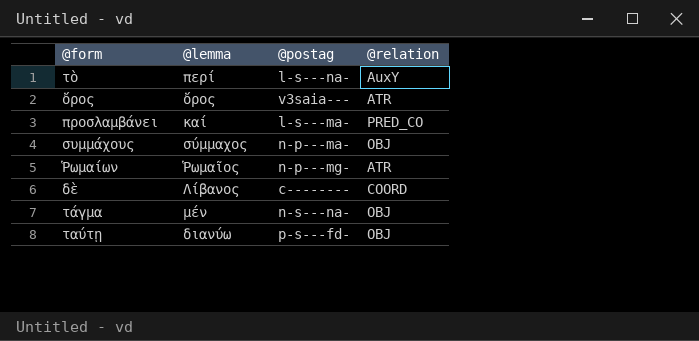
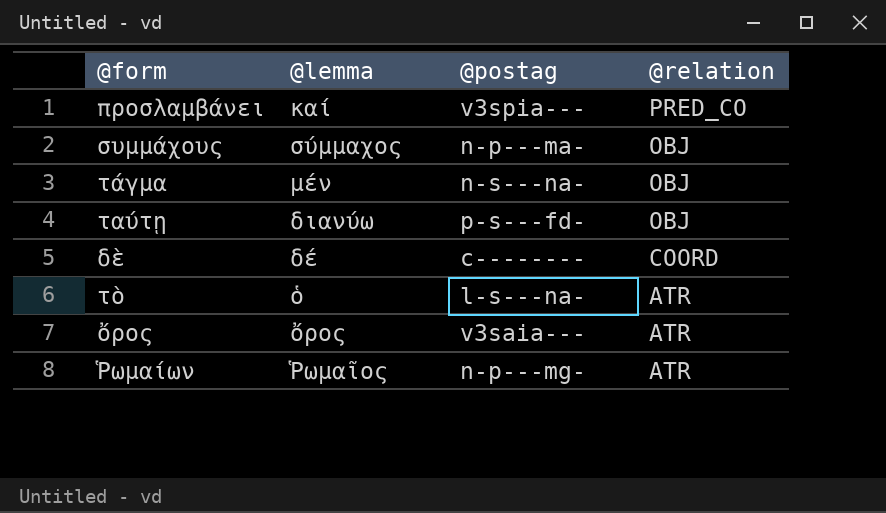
row order: none -> @relation descending
προσλαμβάνει | @postag: l-s---ma- -> v3spia---
δὲ | @lemma: Λίβανος -> δέ
τὸ | @lemma: περί -> ὁ
τὸ | @relation: AuxY -> ATR

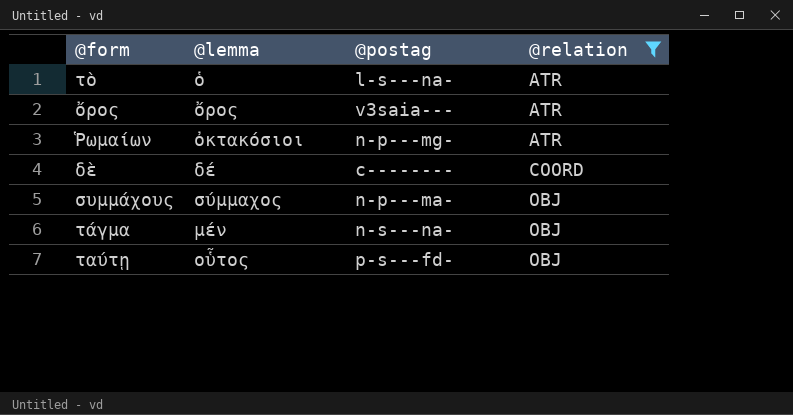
filter: none -> @relation != PRED_CO
row order: @relation descending -> @relation ascending
Ῥωμαίων | @lemma: Ῥωμαῖος -> ὀκτακόσιοι
ταύτῃ | @lemma: διανύω -> οὗτος

